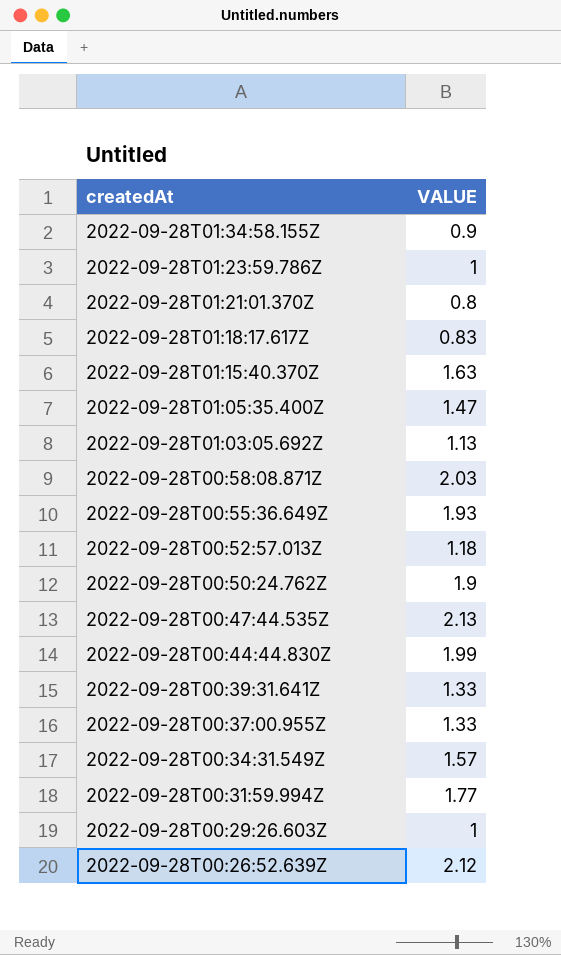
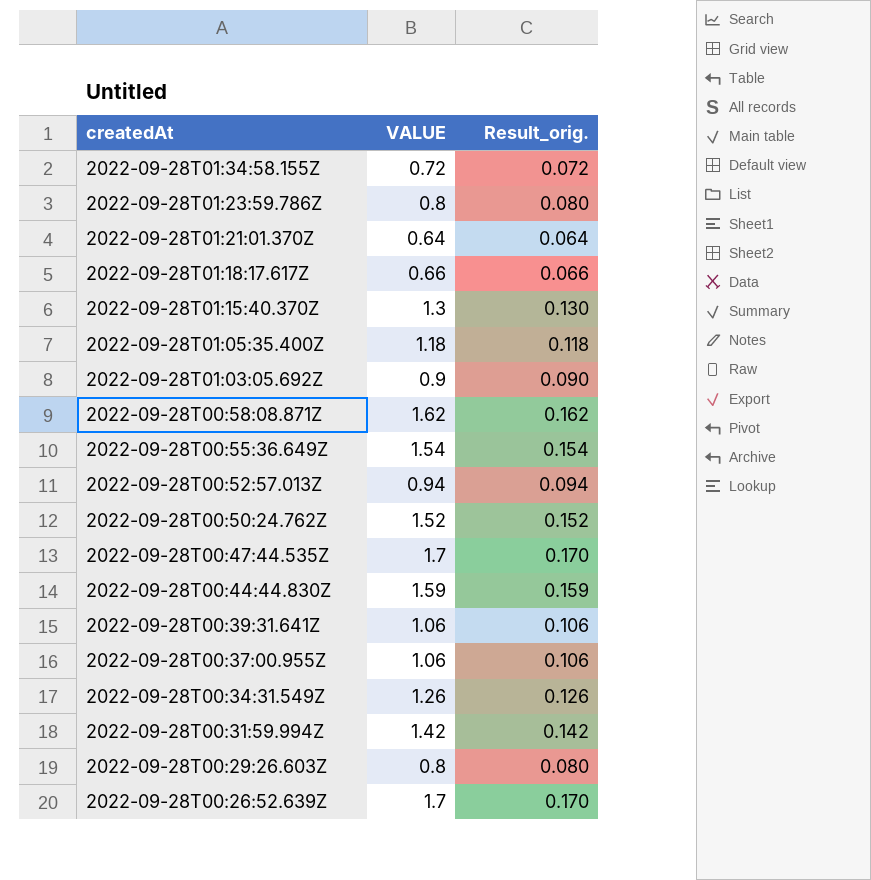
column Result_orig. | formula: none -> [VALUE] * 0.1
2022-09-28T01:34:58.155Z | VALUE: 0.9 -> 0.72
2022-09-28T01:23:59.786Z | VALUE: 1 -> 0.8
2022-09-28T01:21:01.370Z | VALUE: 0.8 -> 0.64
2022-09-28T01:18:17.617Z | VALUE: 0.83 -> 0.66
2022-09-28T01:15:40.370Z | VALUE: 1.63 -> 1.3
2022-09-28T01:05:35.400Z | VALUE: 1.47 -> 1.18
2022-09-28T01:03:05.692Z | VALUE: 1.13 -> 0.9
2022-09-28T00:58:08.871Z | VALUE: 2.03 -> 1.62
2022-09-28T00:55:36.649Z | VALUE: 1.93 -> 1.54
2022-09-28T00:52:57.013Z | VALUE: 1.18 -> 0.94
2022-09-28T00:50:24.762Z | VALUE: 1.9 -> 1.52
2022-09-28T00:47:44.535Z | VALUE: 2.13 -> 1.7
2022-09-28T00:44:44.830Z | VALUE: 1.99 -> 1.59
2022-09-28T00:39:31.641Z | VALUE: 1.33 -> 1.06
2022-09-28T00:37:00.955Z | VALUE: 1.33 -> 1.06
2022-09-28T00:34:31.549Z | VALUE: 1.57 -> 1.26
2022-09-28T00:31:59.994Z | VALUE: 1.77 -> 1.42
2022-09-28T00:29:26.603Z | VALUE: 1 -> 0.8
2022-09-28T00:26:52.639Z | VALUE: 2.12 -> 1.7

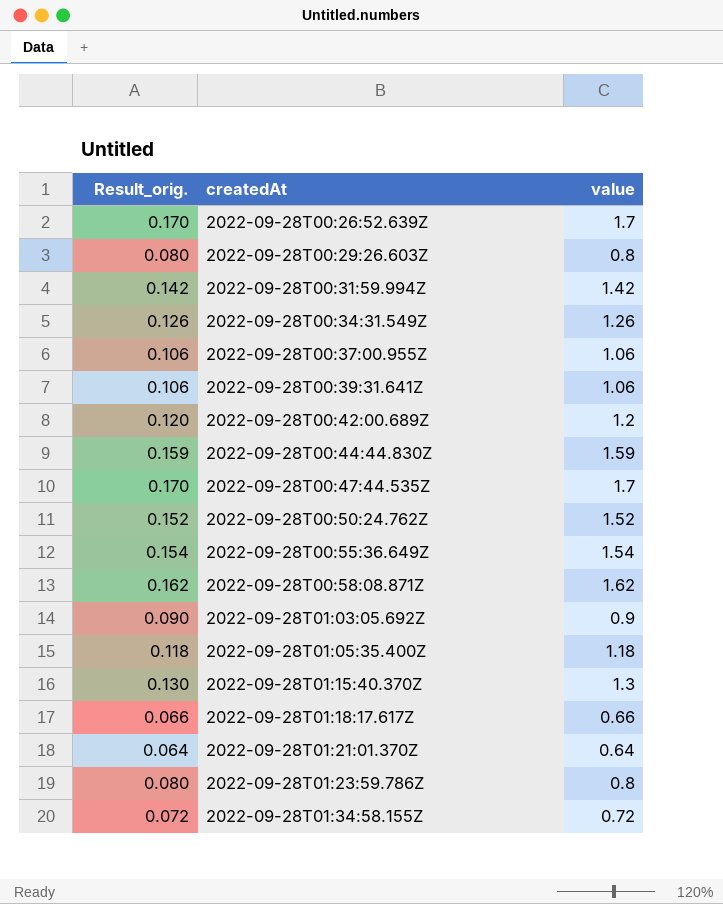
row order: createdAt descending -> createdAt ascending
column Result_orig. | position: 3 -> 1
column name: VALUE -> value
row 2022-09-28T00:52:57.013Z: 0.94 | 0.094 -> none
row 2022-09-28T00:42:00.689Z: none -> 0.120 | 1.2

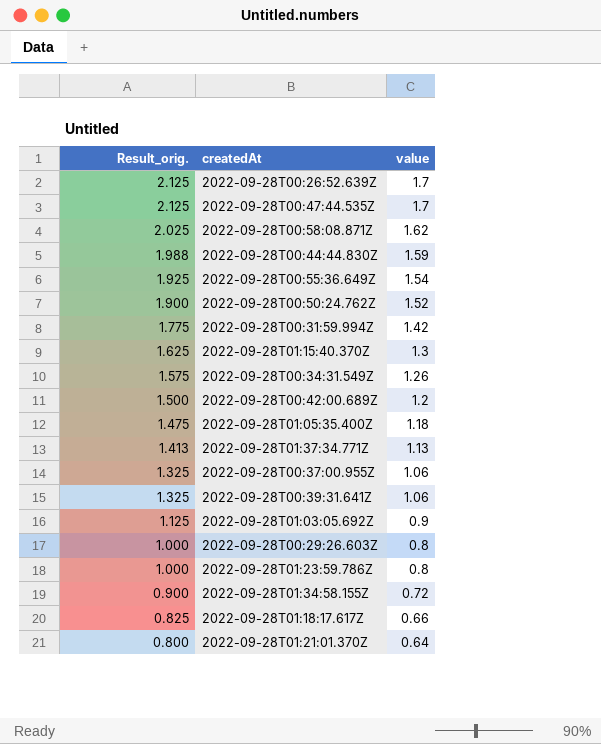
row order: createdAt ascending -> Result_orig. descending
column Result_orig. | formula: [value] * 0.1 -> [value] * 1.25
row 2022-09-28T01:37:34.771Z: none -> 1.413 | 1.13

